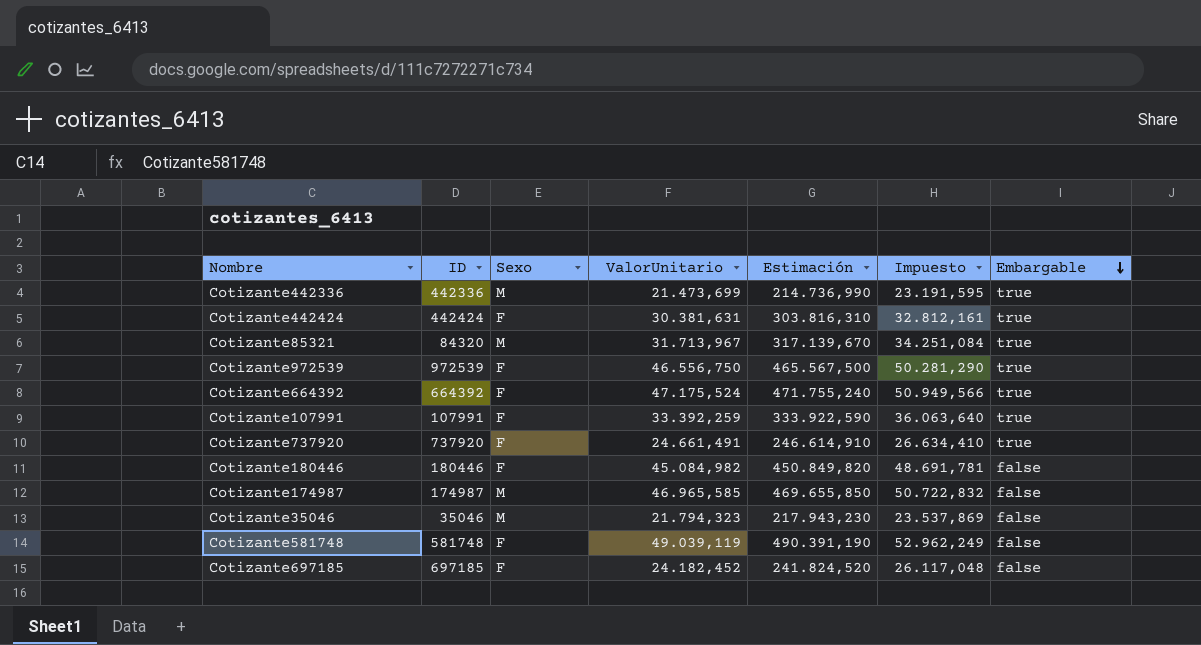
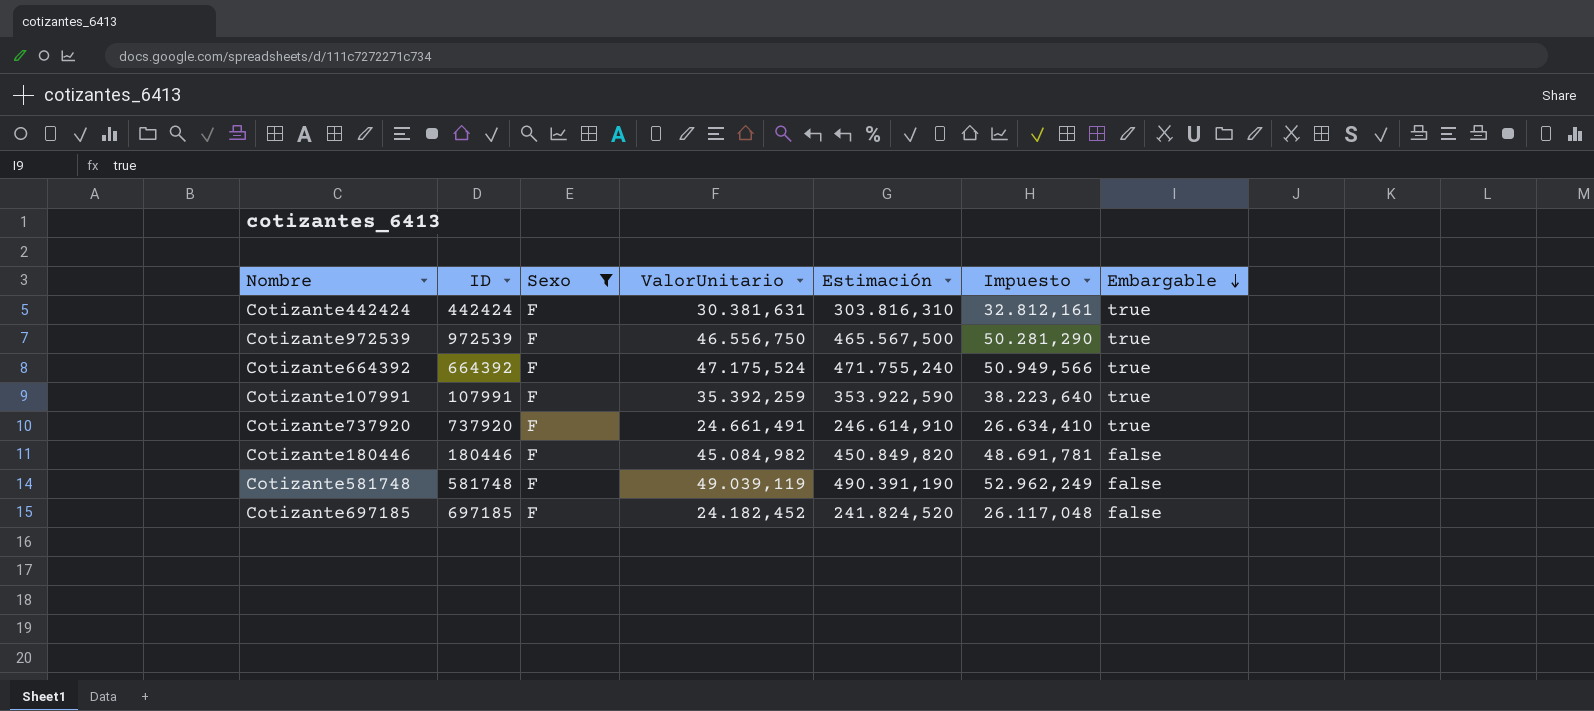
filter: none -> Sexo = F
Cotizante107991 | ValorUnitario: 33.392,259 -> 35.392,259
Cotizante107991 | Estimación: 333.922,590 -> 353.922,590
Cotizante107991 | Impuesto: 36.063,640 -> 38.223,640

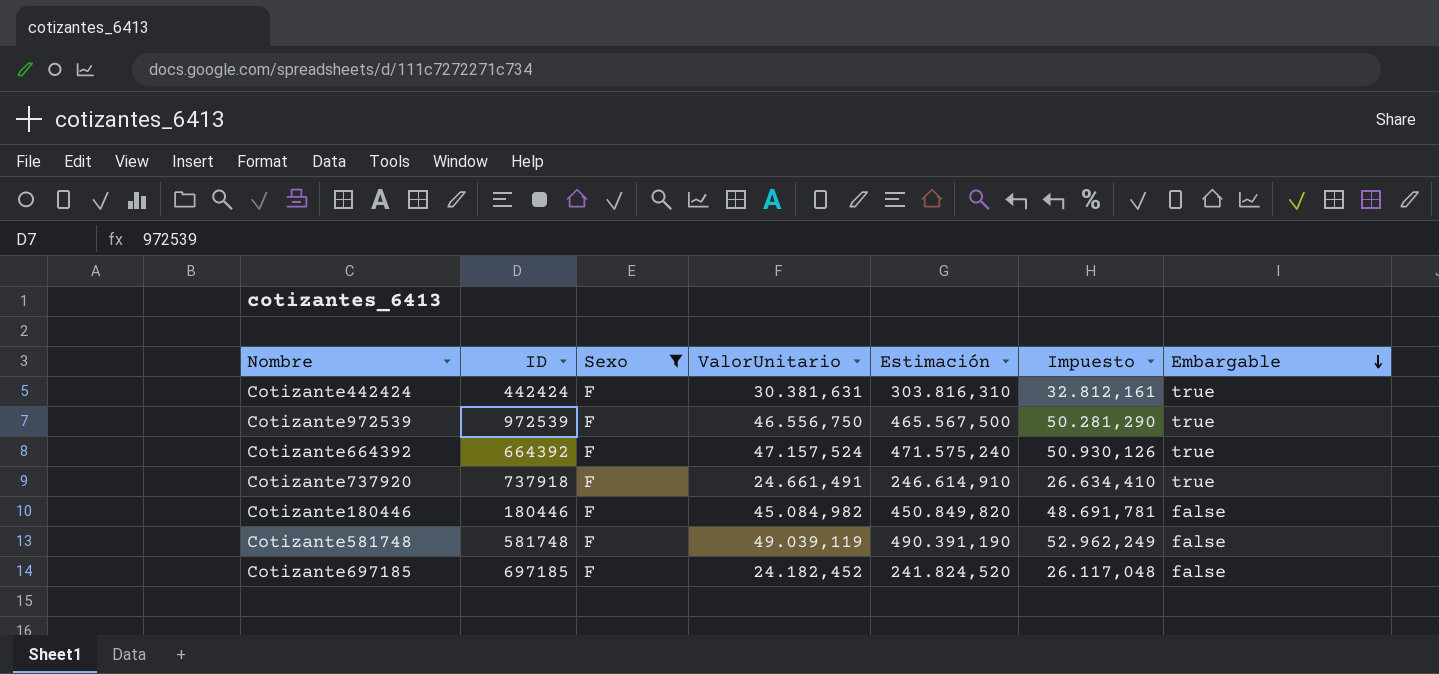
row Cotizante107991: 107991 | F | 35.392,259 | 353.922,590 | 38.223,640 | true -> none
Cotizante664392 | ValorUnitario: 47.175,524 -> 47.157,524
Cotizante664392 | Estimación: 471.755,240 -> 471.575,240
Cotizante664392 | Impuesto: 50.949,566 -> 50.930,126
Cotizante737920 | ID: 737920 -> 737918

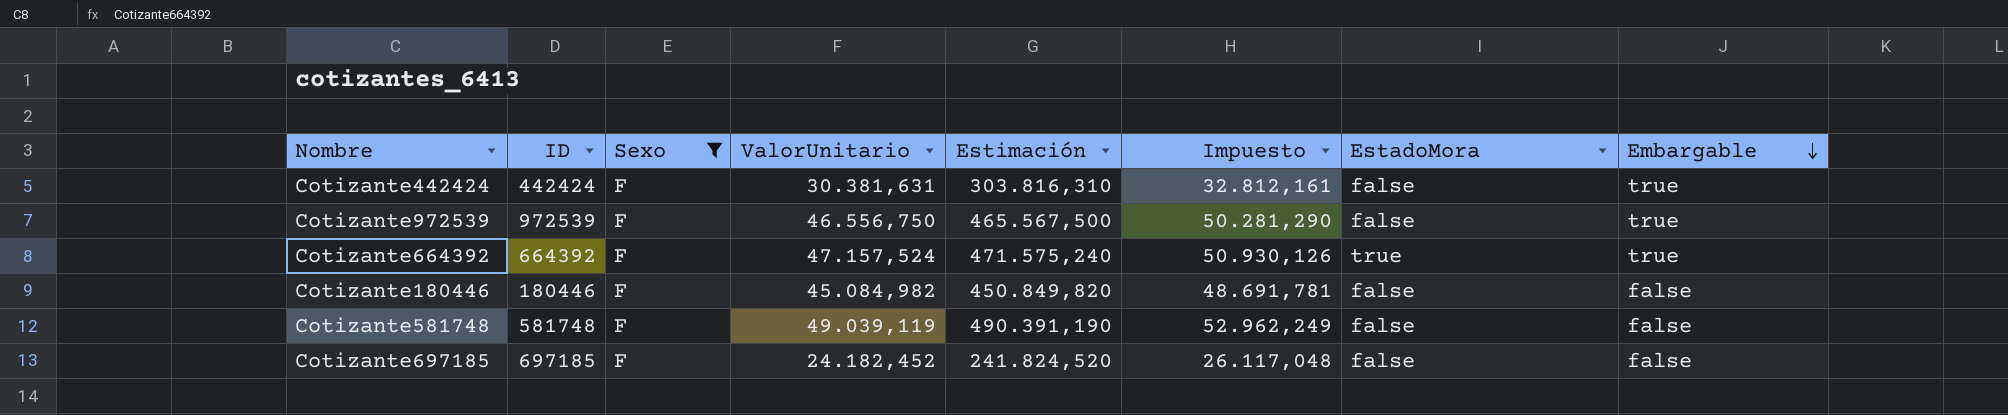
column EstadoMora | position: none -> 7
row Cotizante737920: 737918 | F | 24.661,491 | 246.614,910 | 26.634,410 | true -> none

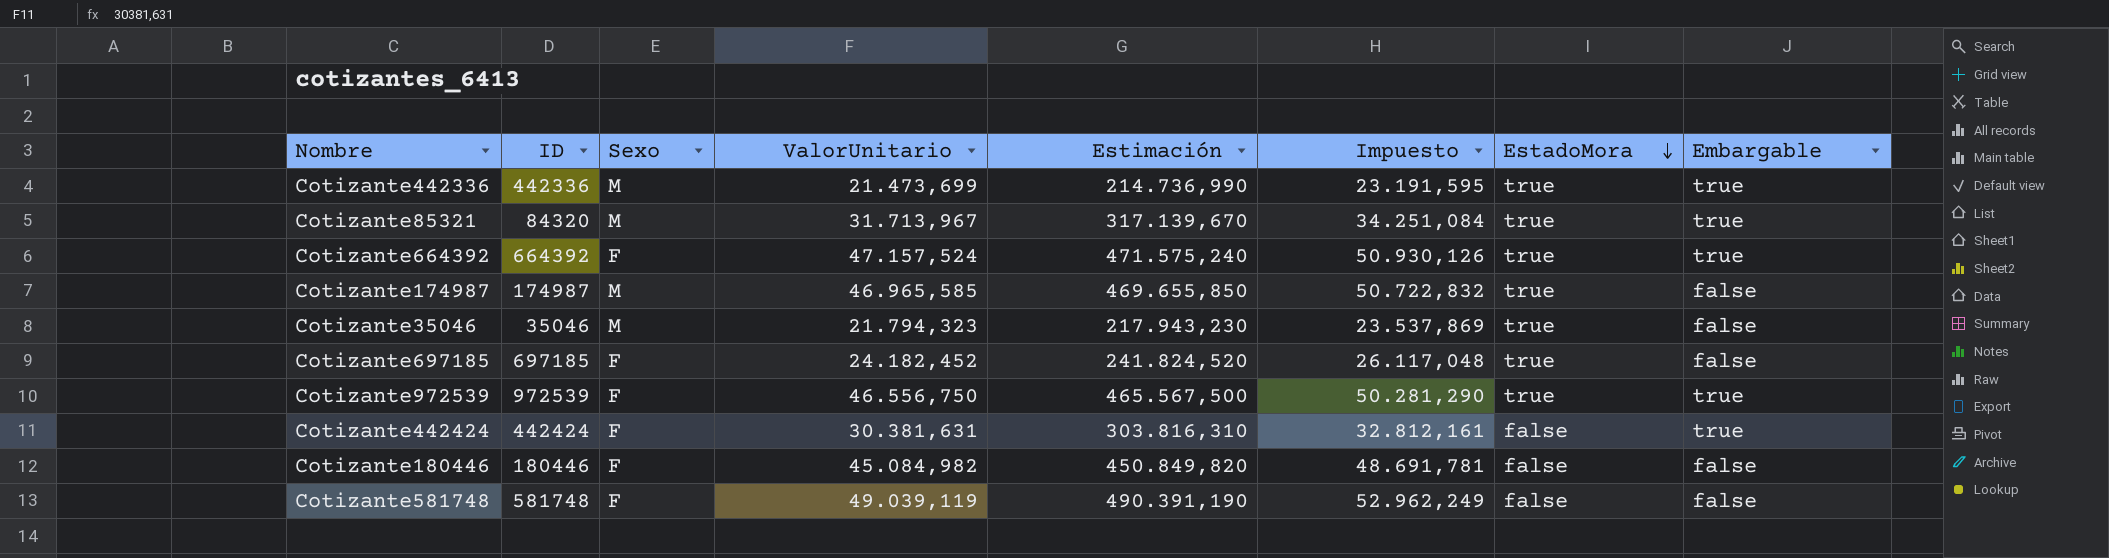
filter: Sexo = F -> none
row order: Embargable descending -> EstadoMora descending
Cotizante697185 | EstadoMora: false -> true
Cotizante972539 | EstadoMora: false -> true

